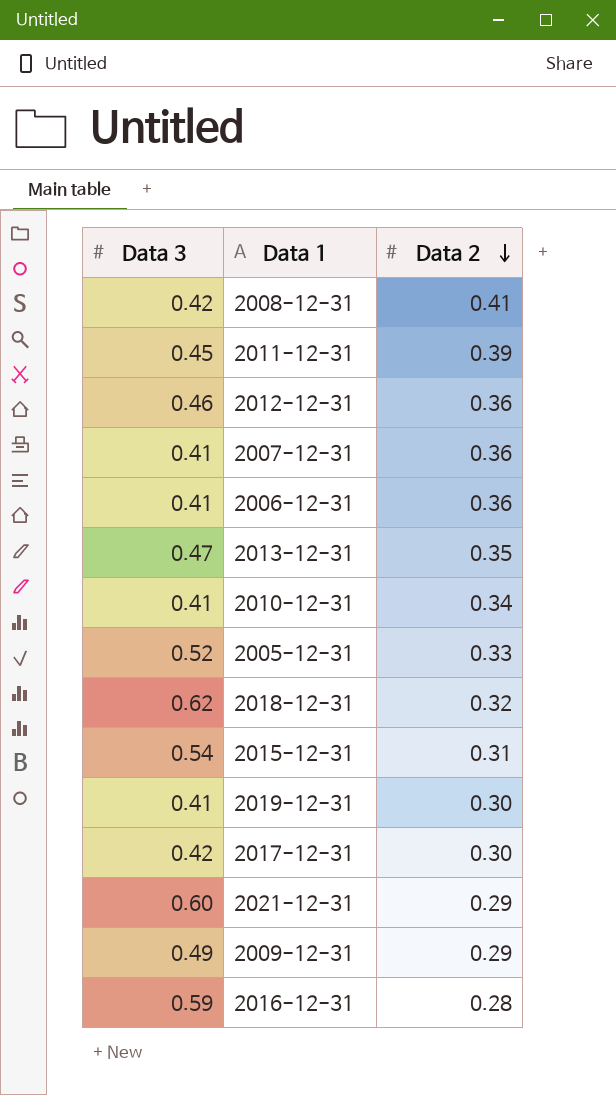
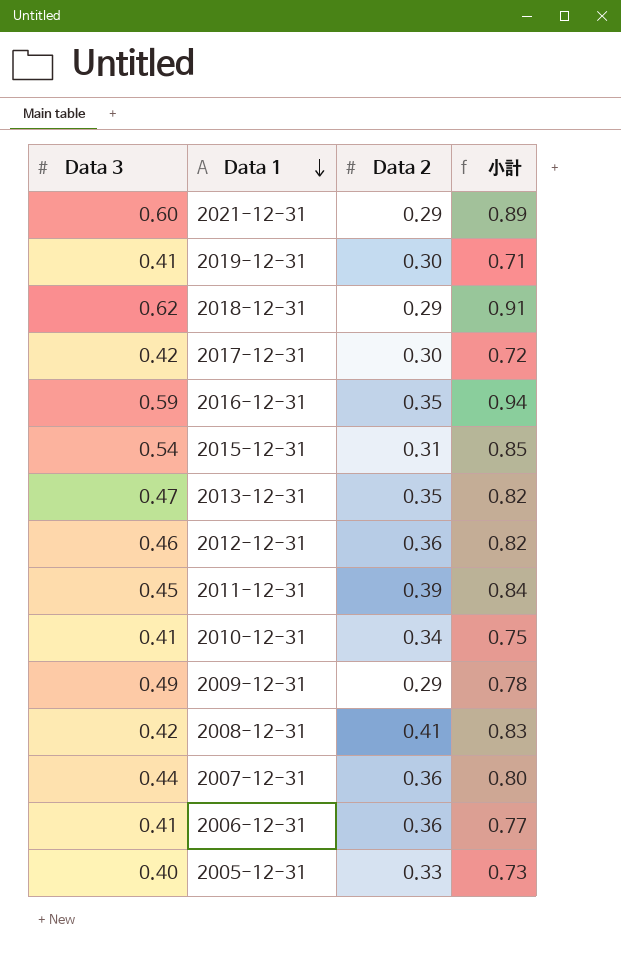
row order: Data 2 descending -> Data 1 descending
column 小計 | formula: none -> [Data 3] + [Data 2]
2018-12-31 | Data 2: 0.32 -> 0.29
2016-12-31 | Data 2: 0.28 -> 0.35
2007-12-31 | Data 3: 0.41 -> 0.44
2005-12-31 | Data 3: 0.52 -> 0.40

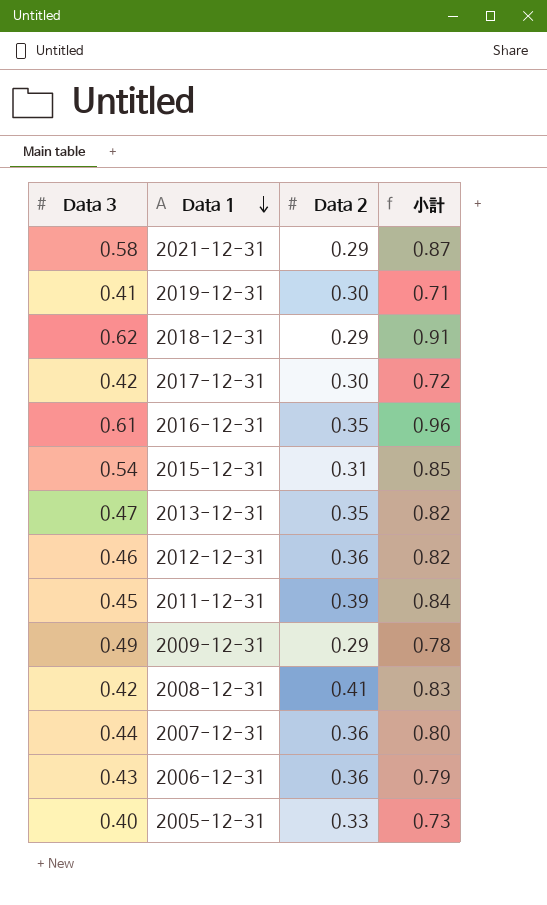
row 2010-12-31: 0.41 | 0.34 | 0.75 -> none
2021-12-31 | Data 3: 0.60 -> 0.58
2021-12-31 | 小計: 0.89 -> 0.87
2016-12-31 | Data 3: 0.59 -> 0.61
2016-12-31 | 小計: 0.94 -> 0.96
2006-12-31 | Data 3: 0.41 -> 0.43
2006-12-31 | 小計: 0.77 -> 0.79

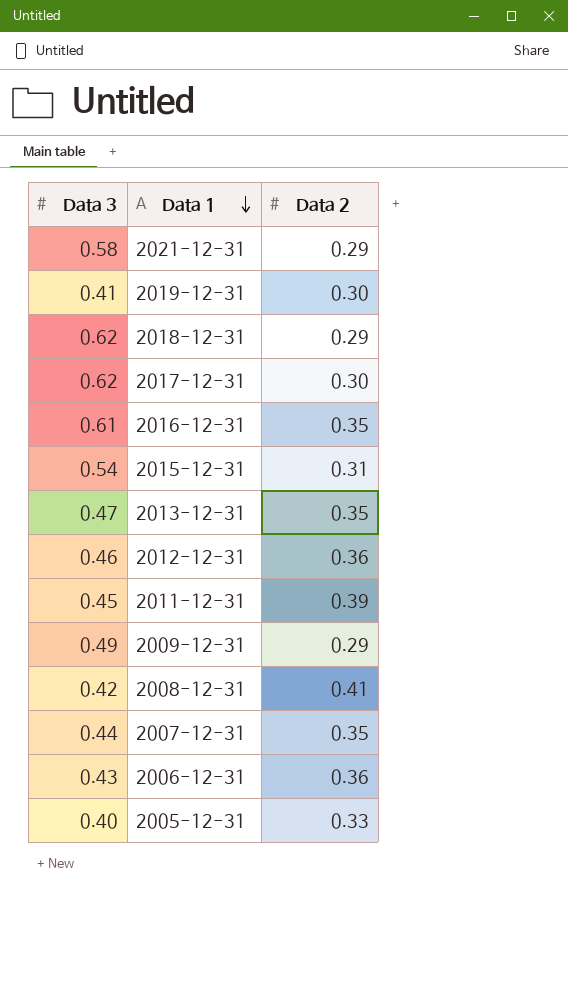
column 小計 | formula: [Data 3] + [Data 2] -> none
2017-12-31 | Data 3: 0.42 -> 0.62
2007-12-31 | Data 2: 0.36 -> 0.35

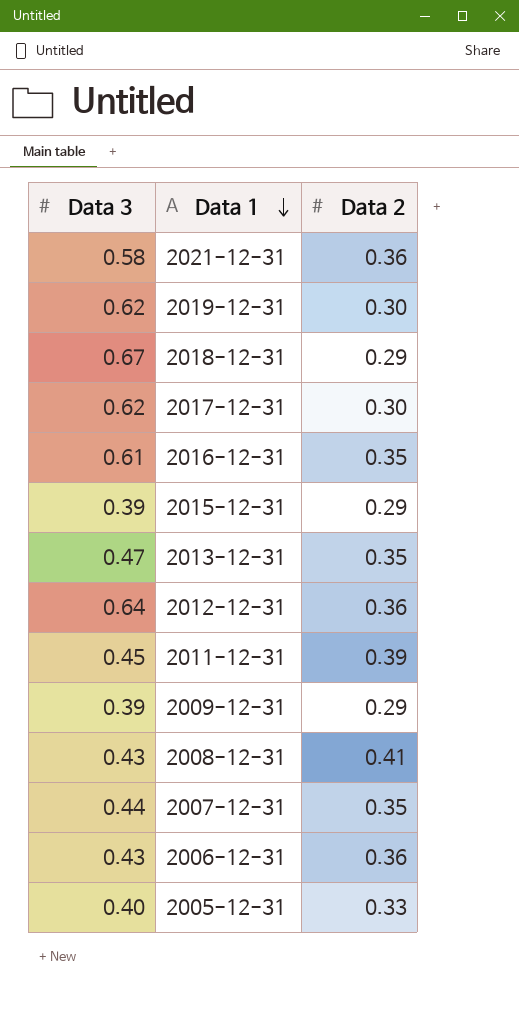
2021-12-31 | Data 2: 0.29 -> 0.36
2019-12-31 | Data 3: 0.41 -> 0.62
2018-12-31 | Data 3: 0.62 -> 0.67
2015-12-31 | Data 3: 0.54 -> 0.39
2015-12-31 | Data 2: 0.31 -> 0.29
2012-12-31 | Data 3: 0.46 -> 0.64
2009-12-31 | Data 3: 0.49 -> 0.39
2008-12-31 | Data 3: 0.42 -> 0.43

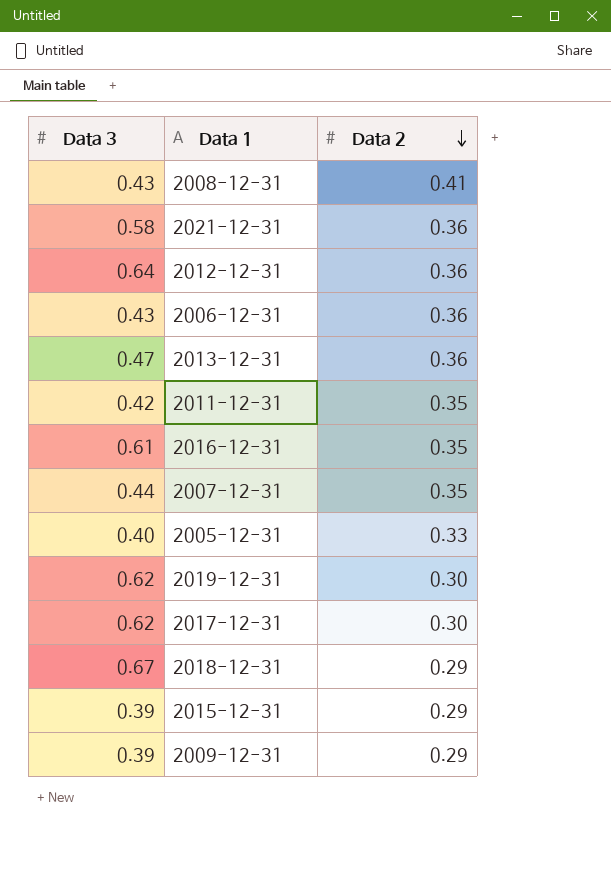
row order: Data 1 descending -> Data 2 descending
2013-12-31 | Data 2: 0.35 -> 0.36
2011-12-31 | Data 3: 0.45 -> 0.42
2011-12-31 | Data 2: 0.39 -> 0.35

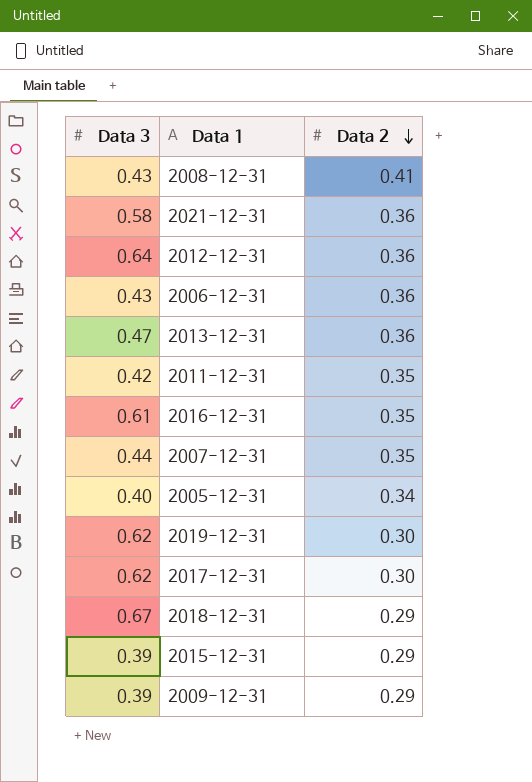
2005-12-31 | Data 2: 0.33 -> 0.34

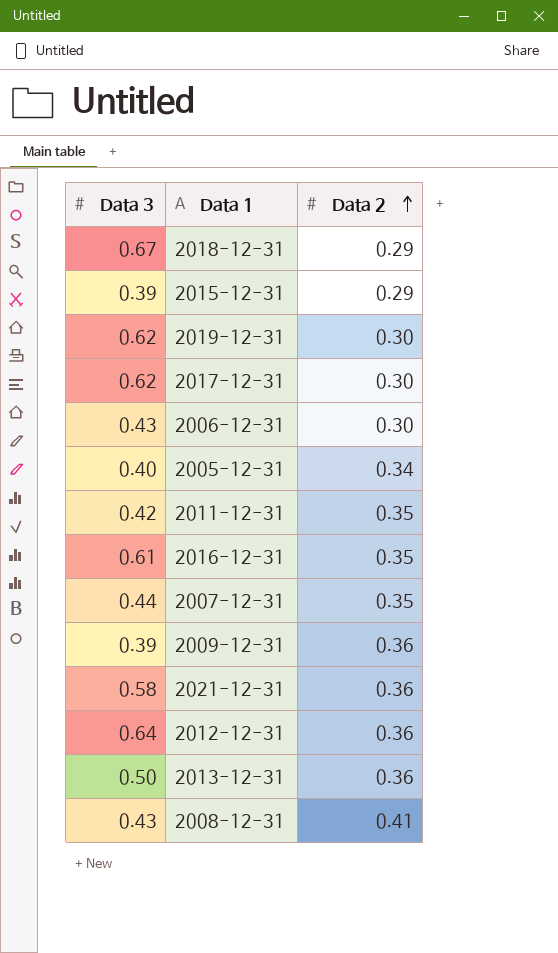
row order: Data 2 descending -> Data 2 ascending
2006-12-31 | Data 2: 0.36 -> 0.30
2009-12-31 | Data 2: 0.29 -> 0.36
2013-12-31 | Data 3: 0.47 -> 0.50

